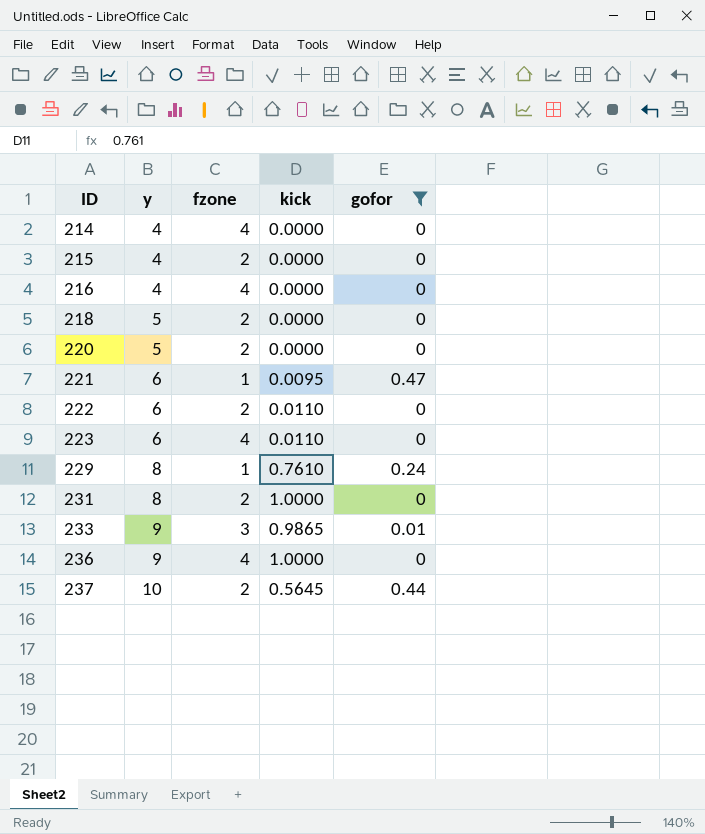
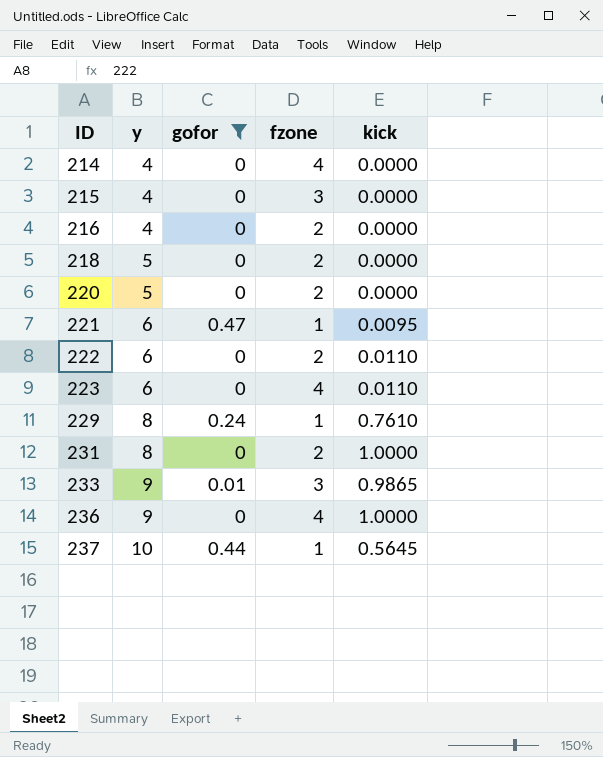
column gofor | position: 5 -> 3
215 | fzone: 2 -> 3
216 | fzone: 4 -> 2
237 | fzone: 2 -> 1

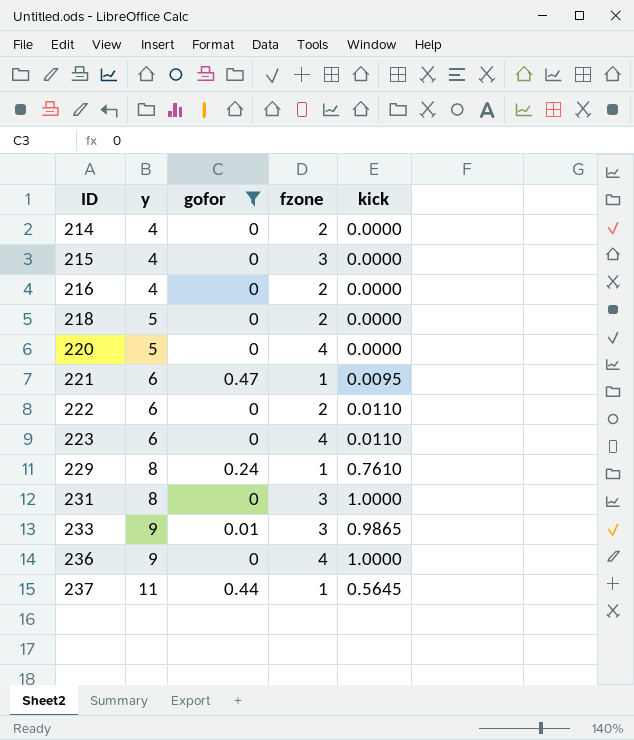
214 | fzone: 4 -> 2
220 | fzone: 2 -> 4
231 | fzone: 2 -> 3
237 | y: 10 -> 11

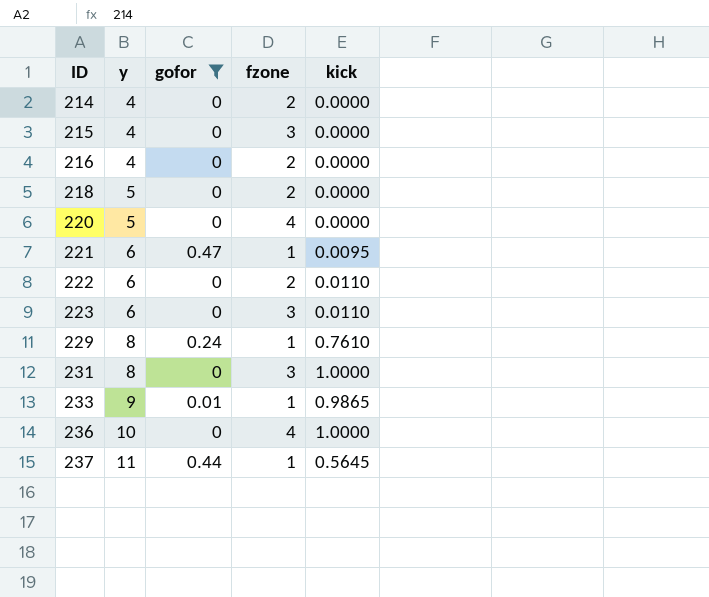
223 | fzone: 4 -> 3
233 | fzone: 3 -> 1
236 | y: 9 -> 10

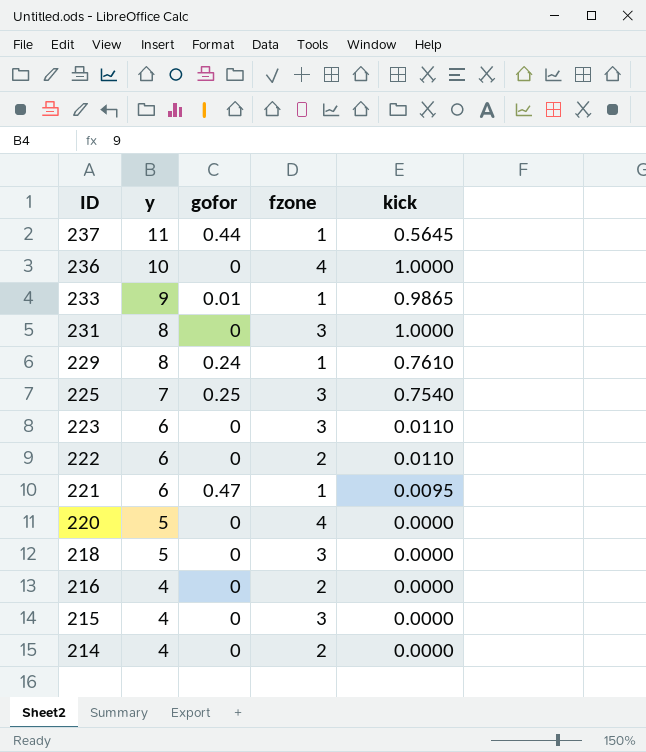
filter: gofor != 0.25 -> none
row order: ID ascending -> ID descending
218 | fzone: 2 -> 3

